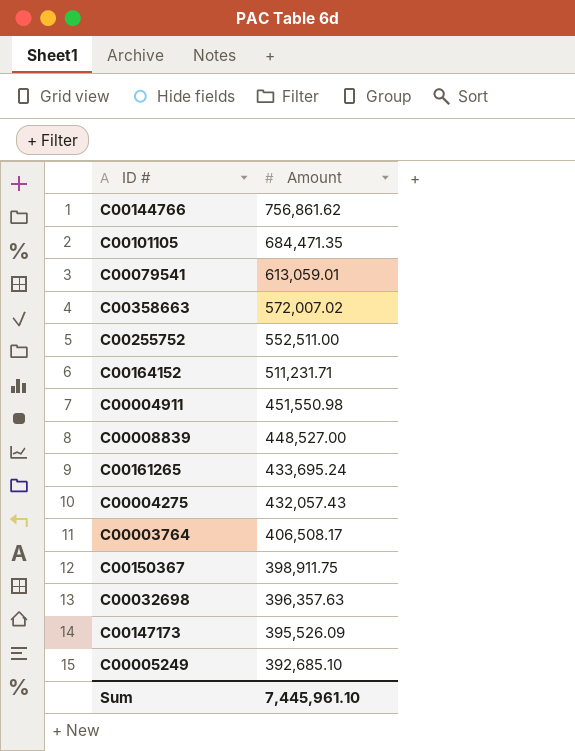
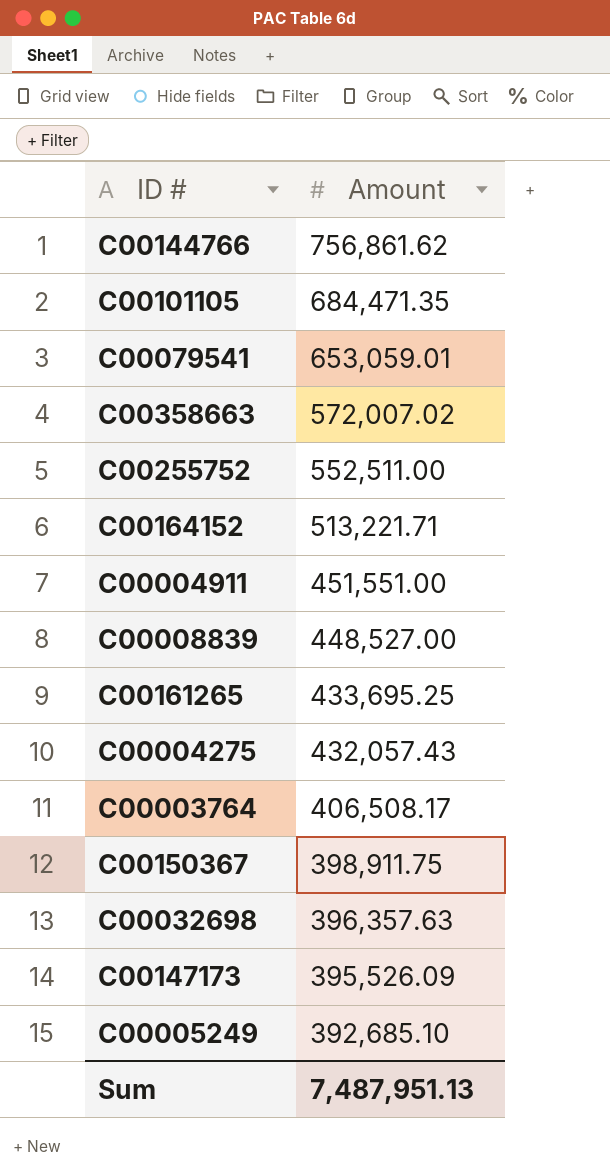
C00079541 | Amount: 613,059.01 -> 653,059.01
C00164152 | Amount: 511,231.71 -> 513,221.71
C00004911 | Amount: 451,550.98 -> 451,551.00
C00161265 | Amount: 433,695.24 -> 433,695.25
Sum | Amount: 7,445,961.10 -> 7,487,951.13

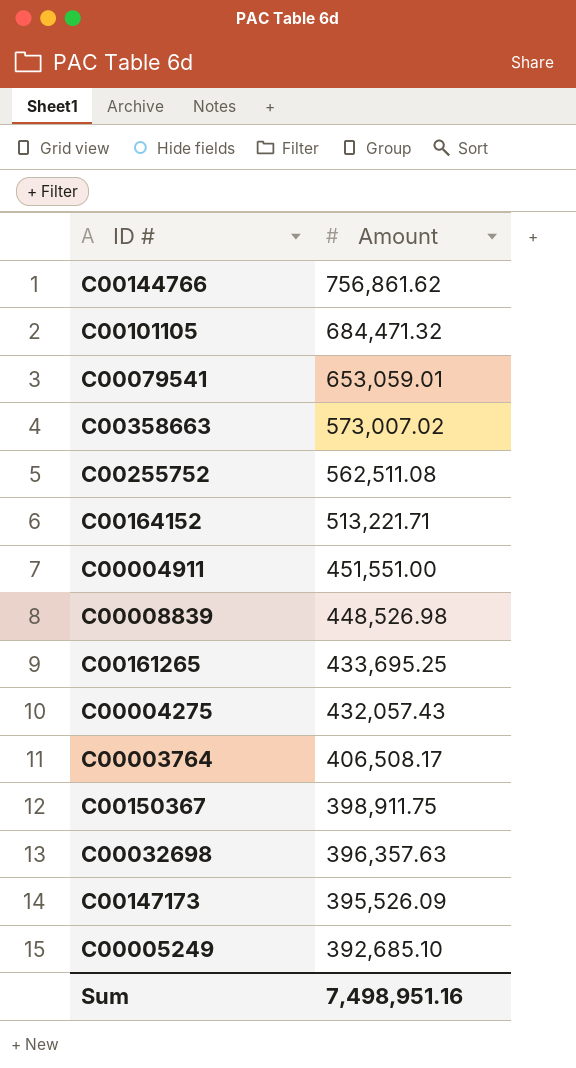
C00101105 | Amount: 684,471.35 -> 684,471.32
C00358663 | Amount: 572,007.02 -> 573,007.02
C00255752 | Amount: 552,511.00 -> 562,511.08
C00008839 | Amount: 448,527.00 -> 448,526.98
Sum | Amount: 7,487,951.13 -> 7,498,951.16

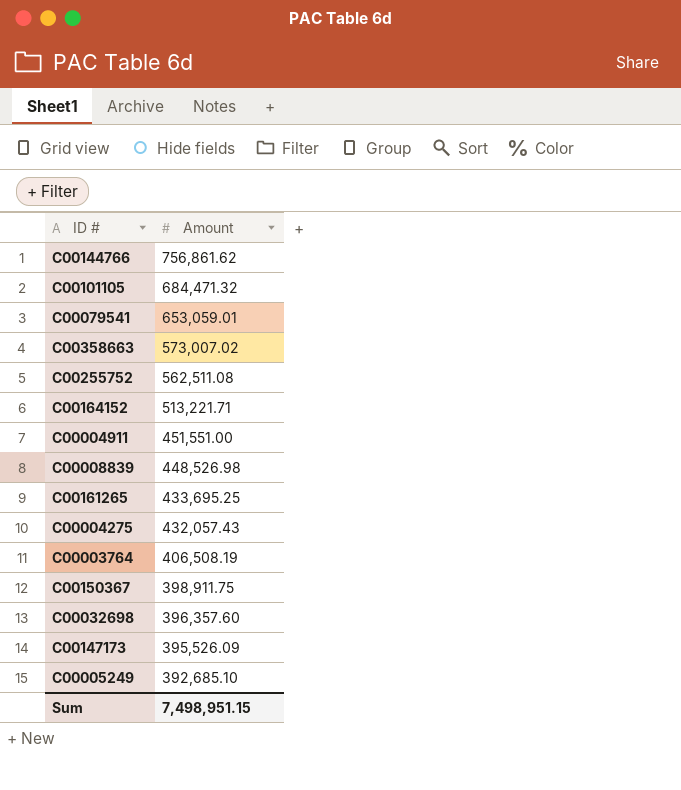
C00003764 | Amount: 406,508.17 -> 406,508.19
C00032698 | Amount: 396,357.63 -> 396,357.60
Sum | Amount: 7,498,951.16 -> 7,498,951.15

